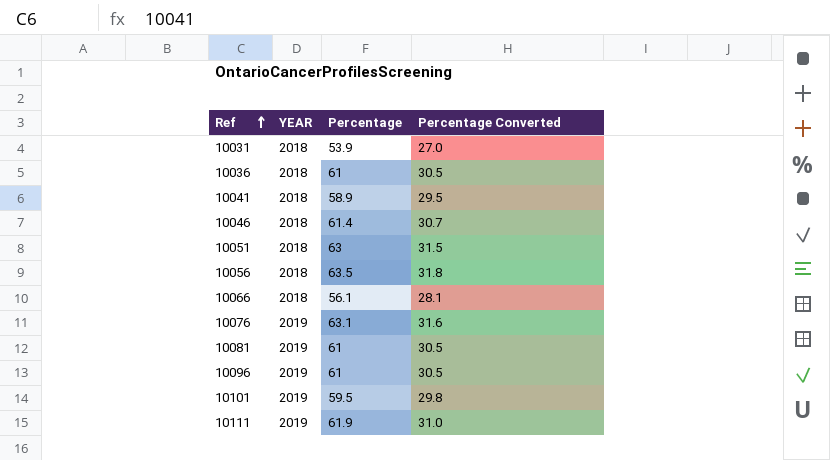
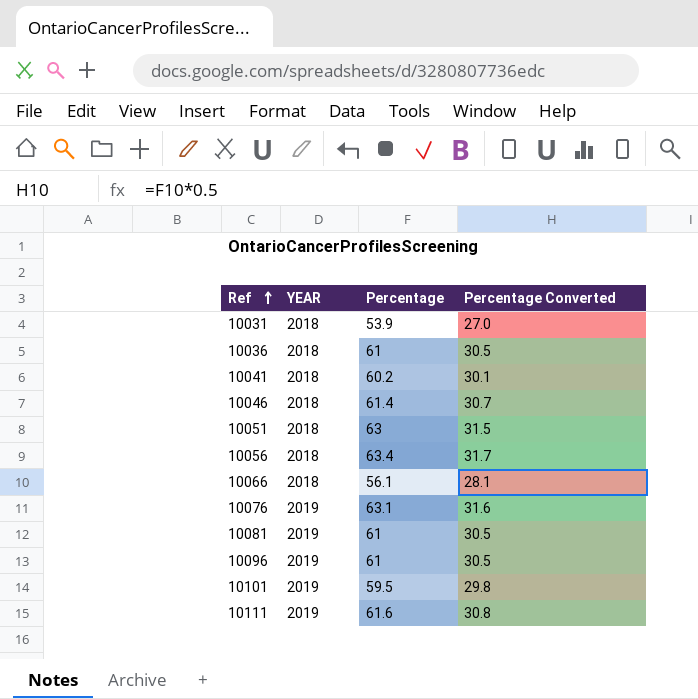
10041 | Percentage: 58.9 -> 60.2
10041 | Percentage Converted: 29.5 -> 30.1
10056 | Percentage: 63.5 -> 63.4
10056 | Percentage Converted: 31.8 -> 31.7
10111 | Percentage: 61.9 -> 61.6
10111 | Percentage Converted: 31.0 -> 30.8

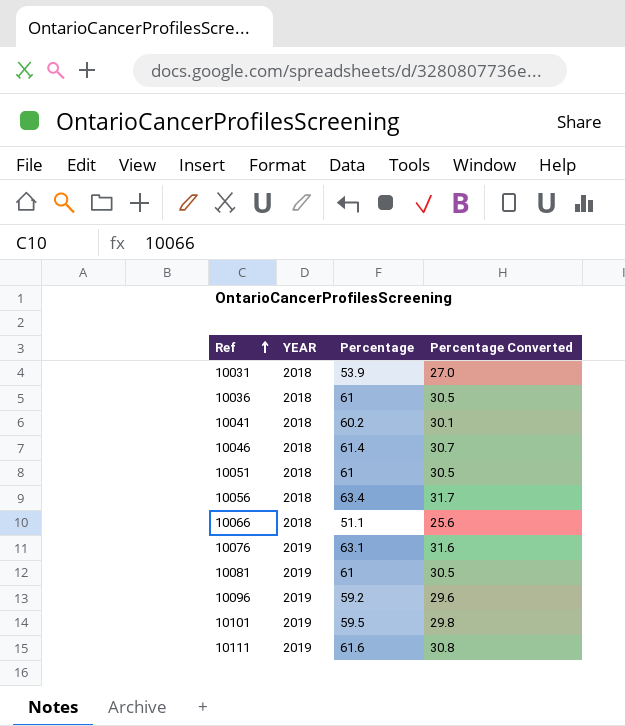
10051 | Percentage: 63 -> 61
10051 | Percentage Converted: 31.5 -> 30.5
10066 | Percentage: 56.1 -> 51.1
10066 | Percentage Converted: 28.1 -> 25.6
10096 | Percentage: 61 -> 59.2
10096 | Percentage Converted: 30.5 -> 29.6

